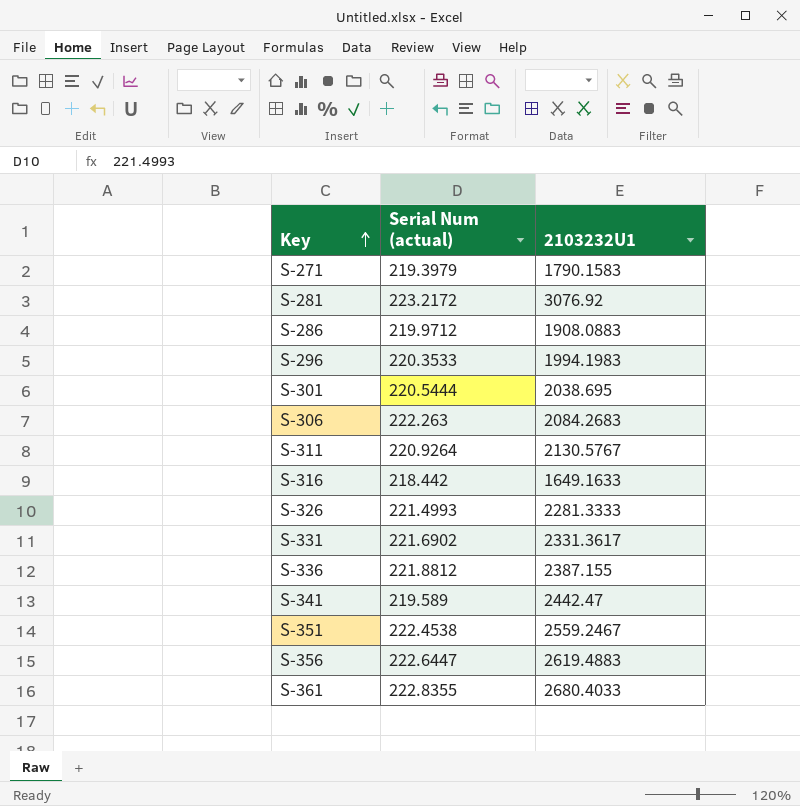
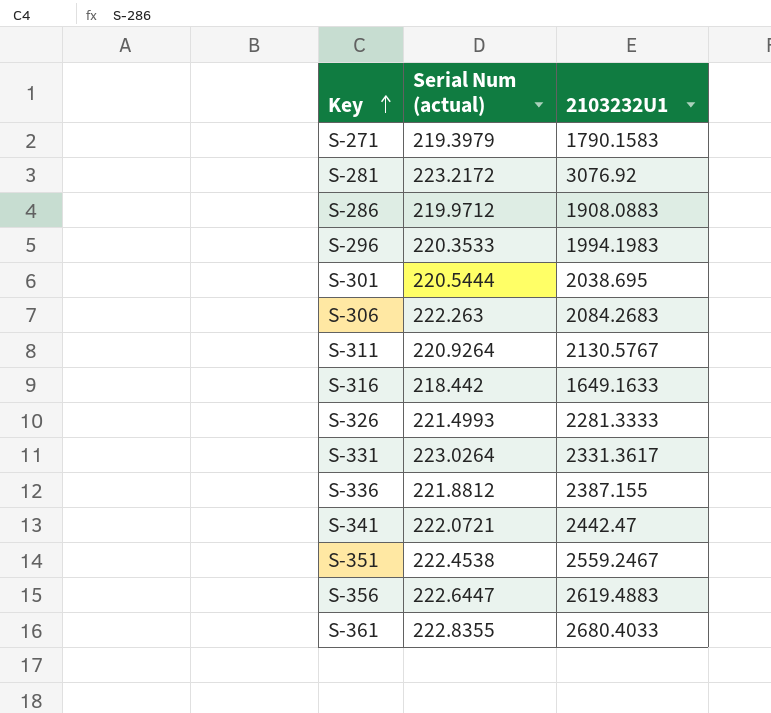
S-331 | Serial Num (actual): 221.6902 -> 223.0264
S-341 | Serial Num (actual): 219.589 -> 222.0721

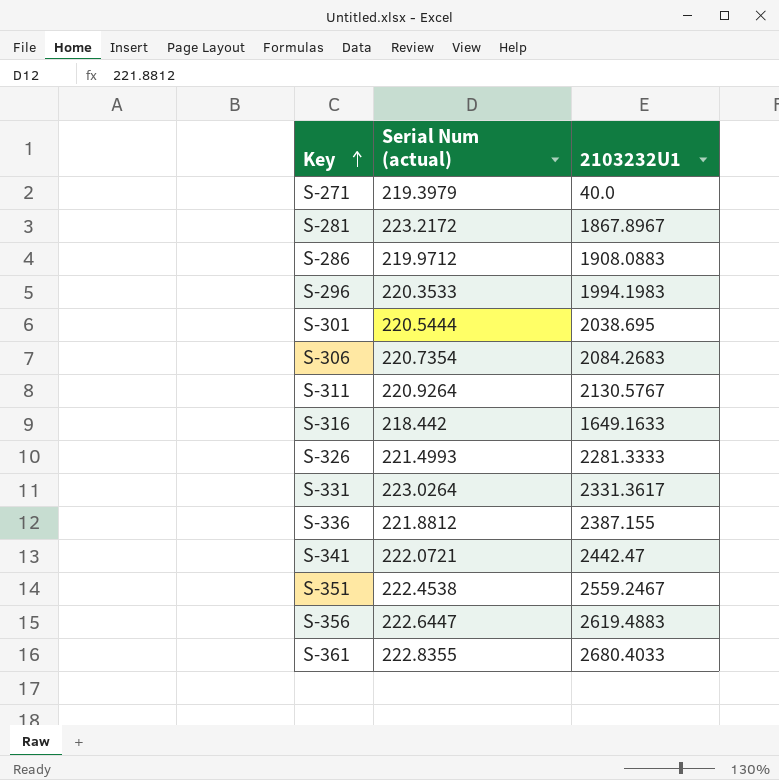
S-271 | 2103232U1: 1790.1583 -> 40.0
S-281 | 2103232U1: 3076.92 -> 1867.8967
S-306 | Serial Num (actual): 222.263 -> 220.7354

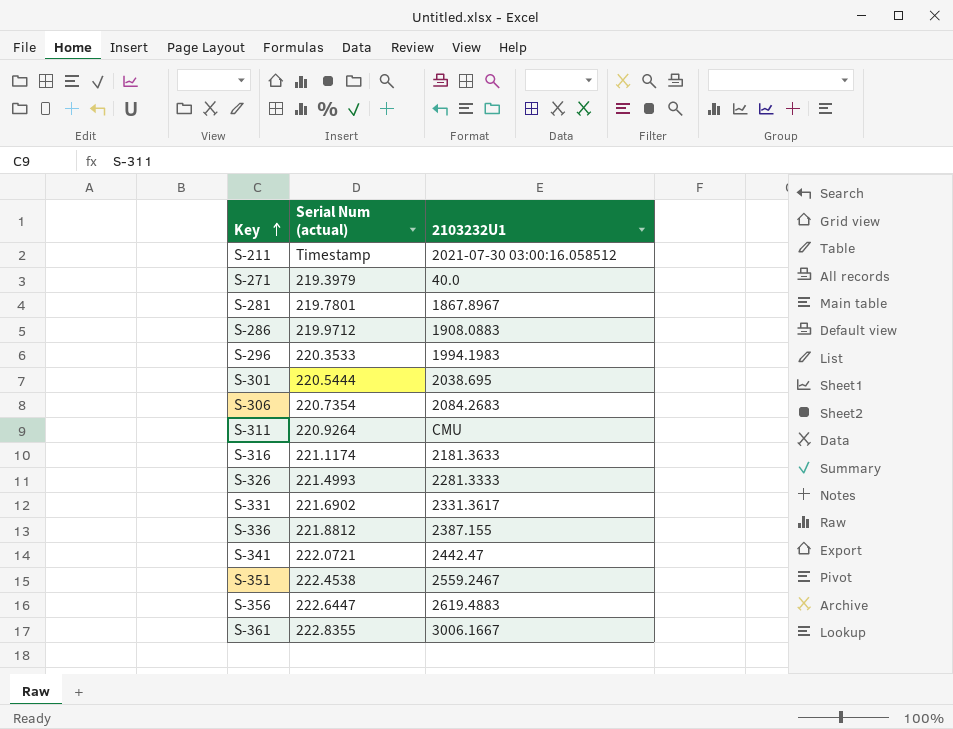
row S-211: none -> Timestamp | 2021-07-30 03:00:16.058512
S-281 | Serial Num (actual): 223.2172 -> 219.7801
S-311 | 2103232U1: 2130.5767 -> CMU
S-316 | Serial Num (actual): 218.442 -> 221.1174
S-316 | 2103232U1: 1649.1633 -> 2181.3633
S-331 | Serial Num (actual): 223.0264 -> 221.6902
S-361 | 2103232U1: 2680.4033 -> 3006.1667

